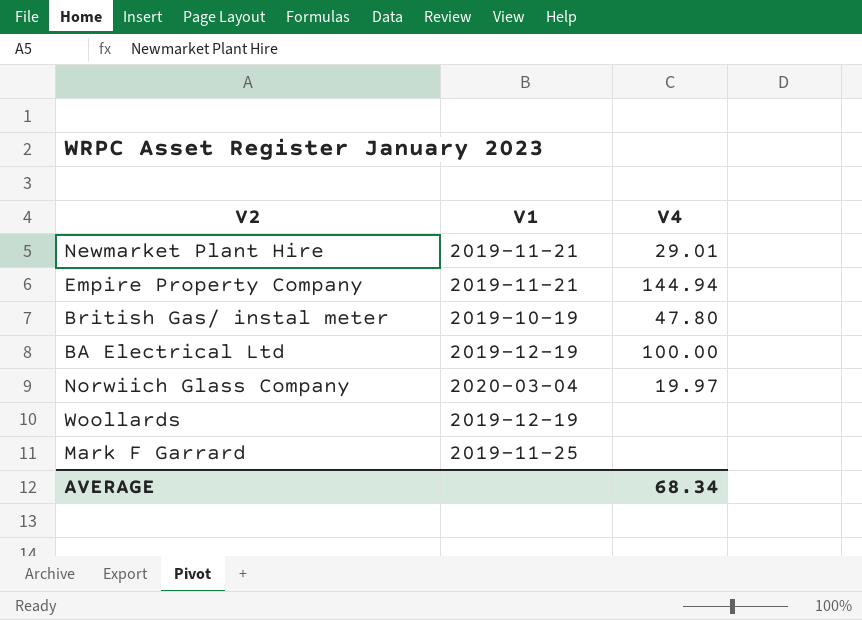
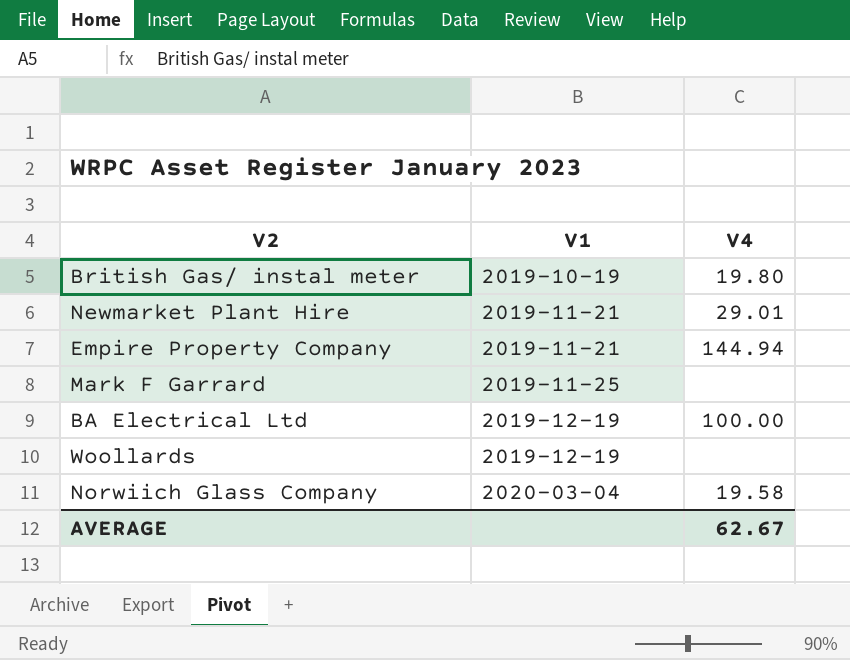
row order: none -> V1 ascending
British Gas/ instal meter | V4: 47.80 -> 19.80
Norwiich Glass Company | V4: 19.97 -> 19.58
AVERAGE | V4: 68.34 -> 62.67

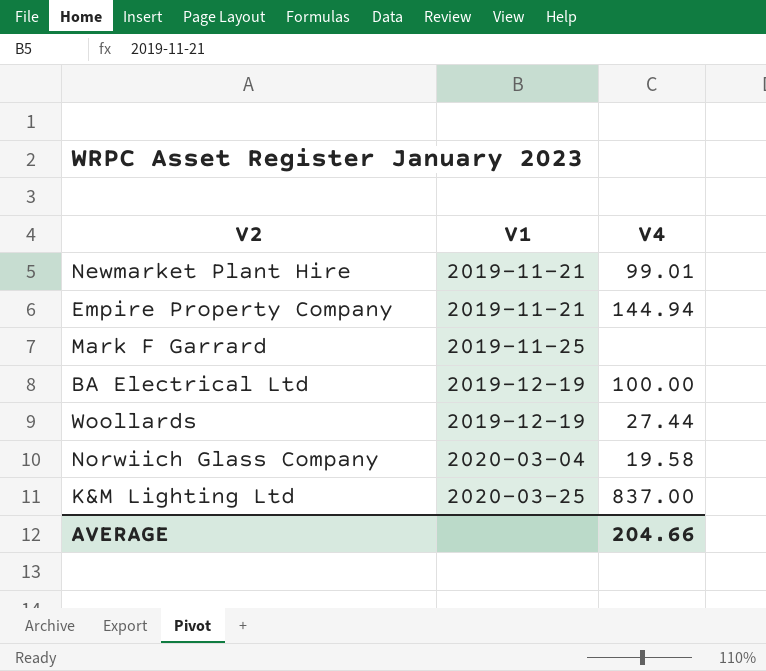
row British Gas/ instal meter: 2019-10-19 | 19.80 -> none
Newmarket Plant Hire | V4: 29.01 -> 99.01
Woollards | V4: none -> 27.44
row K&M Lighting Ltd: none -> 2020-03-25 | 837.00
AVERAGE | V4: 62.67 -> 204.66

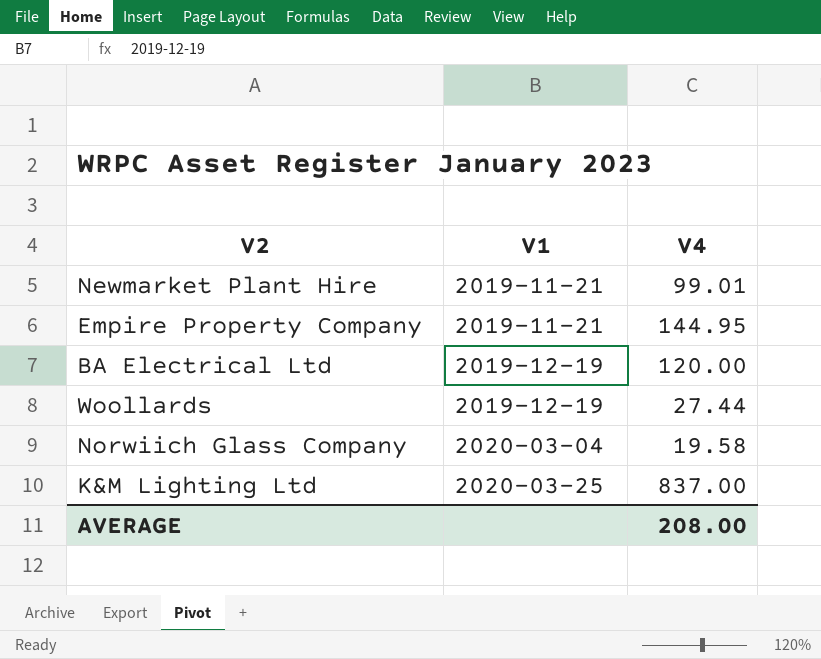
row Mark F Garrard: 2019-11-25 | none -> none
Empire Property Company | V4: 144.94 -> 144.95
BA Electrical Ltd | V4: 100.00 -> 120.00
AVERAGE | V4: 204.66 -> 208.00

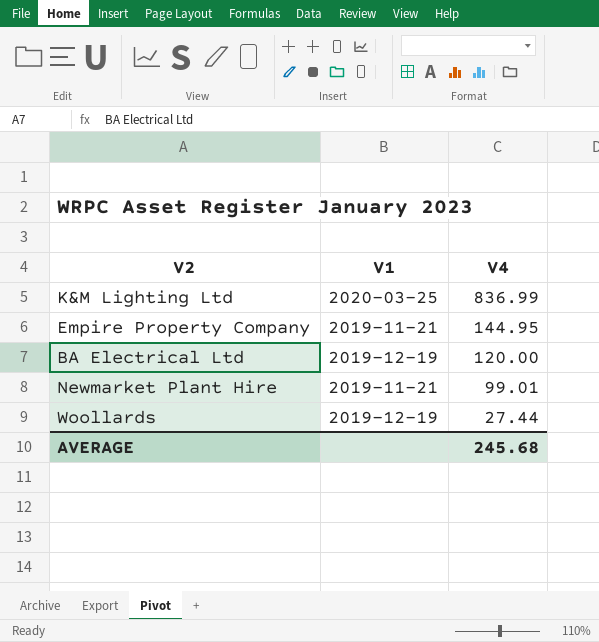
row order: V1 ascending -> V4 descending
row Norwiich Glass Company: 2020-03-04 | 19.58 -> none
K&M Lighting Ltd | V4: 837.00 -> 836.99
AVERAGE | V4: 208.00 -> 245.68

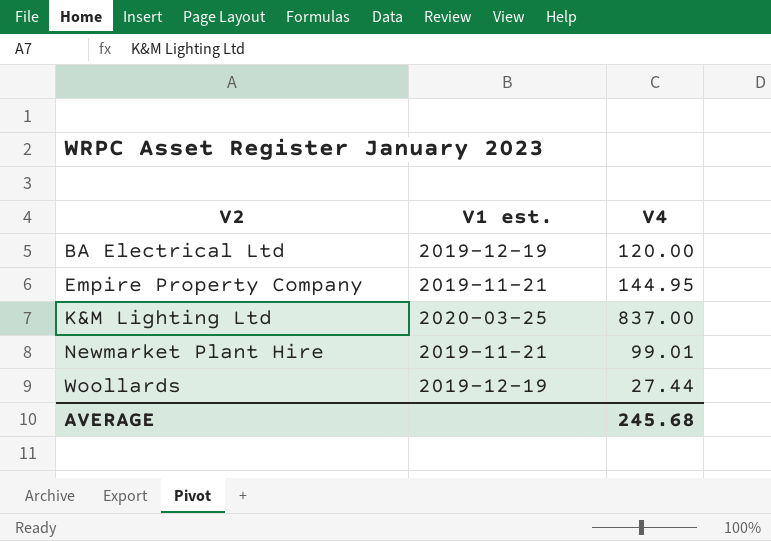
row order: V4 descending -> V2 ascending
column name: V1 -> V1 est.
K&M Lighting Ltd | V4: 836.99 -> 837.00

